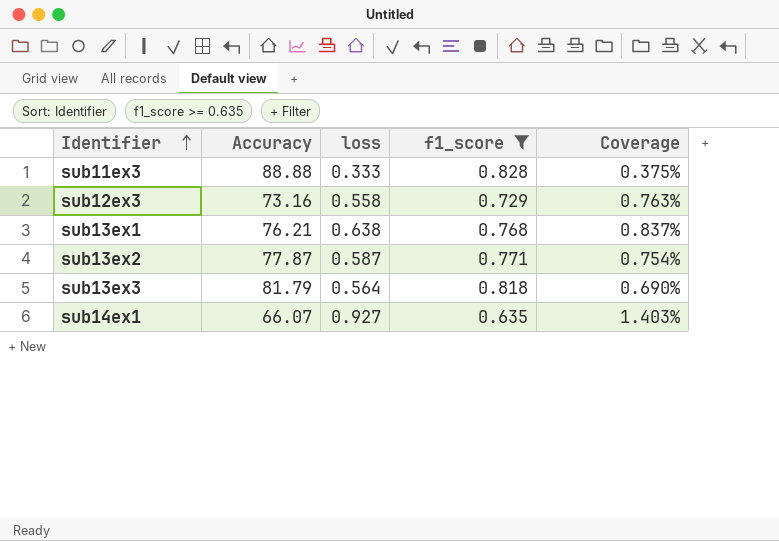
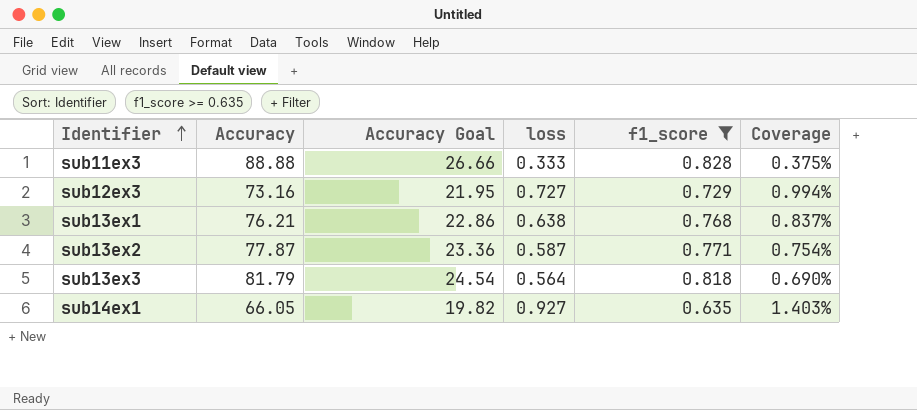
column Accuracy Goal | formula: none -> [Accuracy] * 0.3
sub12ex3 | loss: 0.558 -> 0.727
sub12ex3 | Coverage: 0.763% -> 0.994%
sub14ex1 | Accuracy: 66.07 -> 66.05

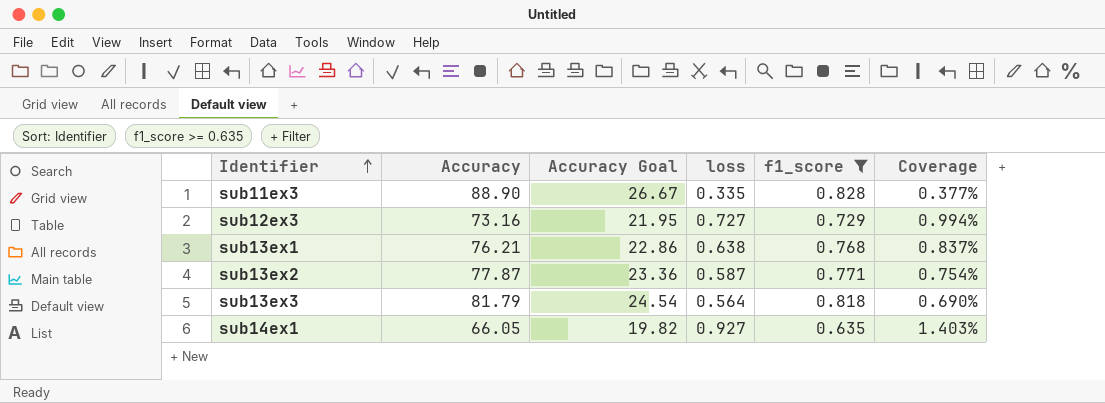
sub11ex3 | Accuracy: 88.88 -> 88.90
sub11ex3 | Accuracy Goal: 26.66 -> 26.67
sub11ex3 | loss: 0.333 -> 0.335
sub11ex3 | Coverage: 0.375% -> 0.377%

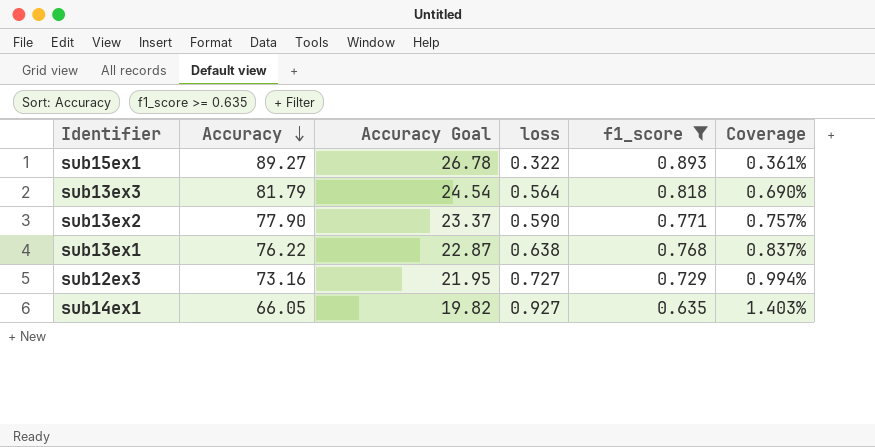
row order: Identifier ascending -> Accuracy descending
row sub11ex3: 88.90 | 26.67 | 0.335 | 0.828 | 0.377% -> none
row sub15ex1: none -> 89.27 | 26.78 | 0.322 | 0.893 | 0.361%
sub13ex2 | Accuracy: 77.87 -> 77.90
sub13ex2 | Accuracy Goal: 23.36 -> 23.37
sub13ex2 | loss: 0.587 -> 0.590
sub13ex2 | Coverage: 0.754% -> 0.757%
sub13ex1 | Accuracy: 76.21 -> 76.22
sub13ex1 | Accuracy Goal: 22.86 -> 22.87

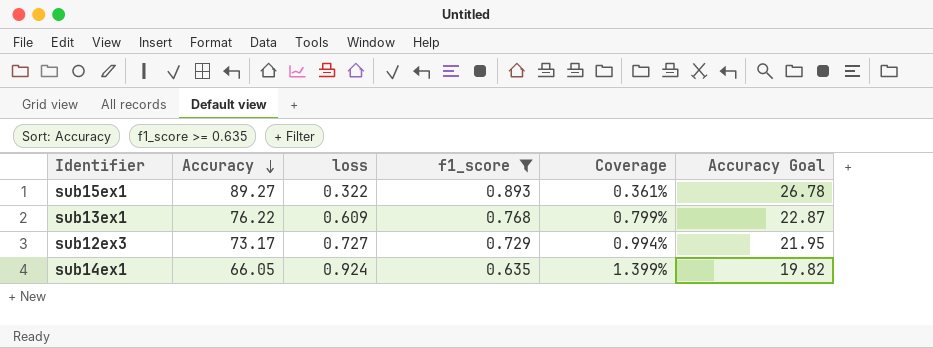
column Accuracy Goal | position: 3 -> 6
row sub13ex3: 81.79 | 24.54 | 0.564 | 0.818 | 0.690% -> none
row sub13ex2: 77.90 | 23.37 | 0.590 | 0.771 | 0.757% -> none
sub13ex1 | loss: 0.638 -> 0.609
sub13ex1 | Coverage: 0.837% -> 0.799%
sub12ex3 | Accuracy: 73.16 -> 73.17
sub14ex1 | loss: 0.927 -> 0.924
sub14ex1 | Coverage: 1.403% -> 1.399%

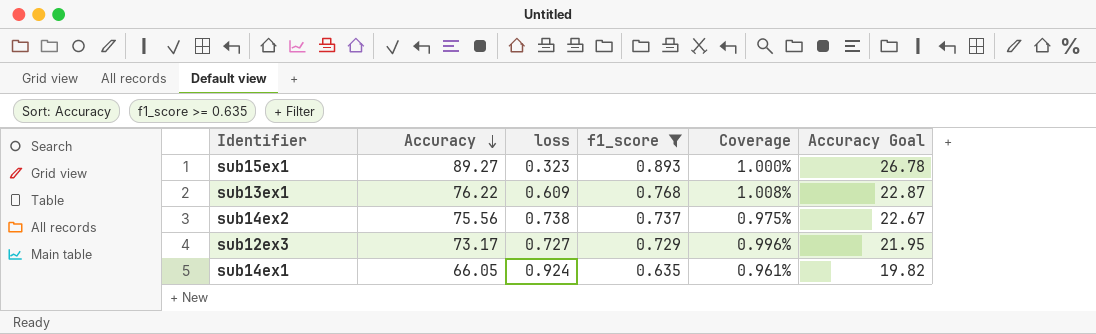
column Coverage | formula: [loss] / [Accuracy] -> [f1_score] / [Accuracy]
sub15ex1 | loss: 0.322 -> 0.323
row sub14ex2: none -> 75.56 | 0.738 | 0.737 | 0.975% | 22.67

